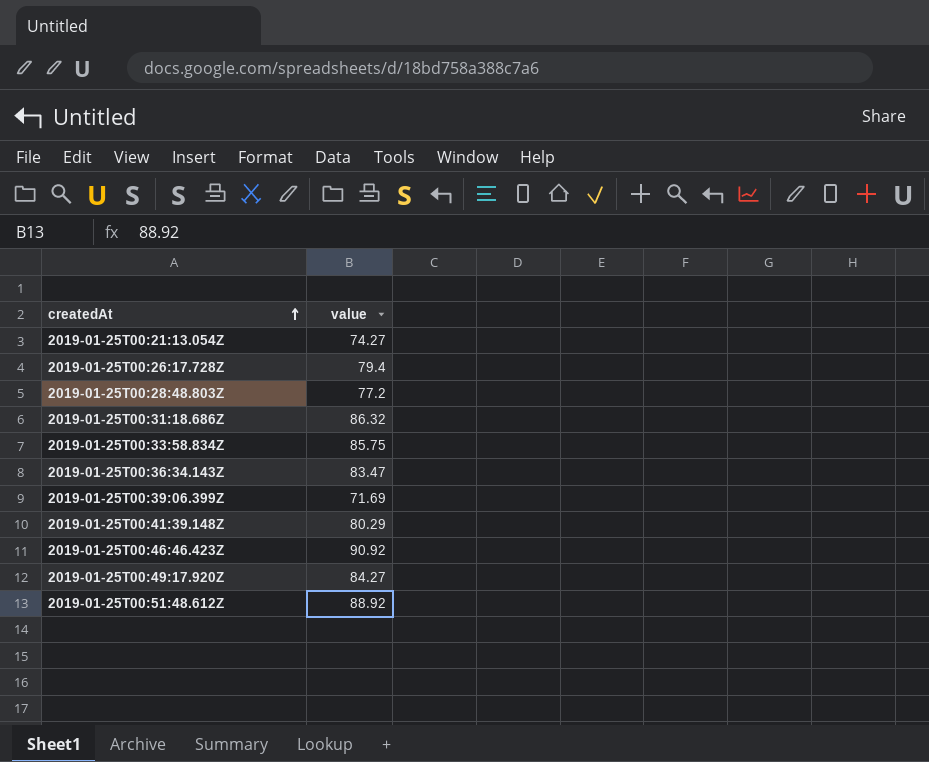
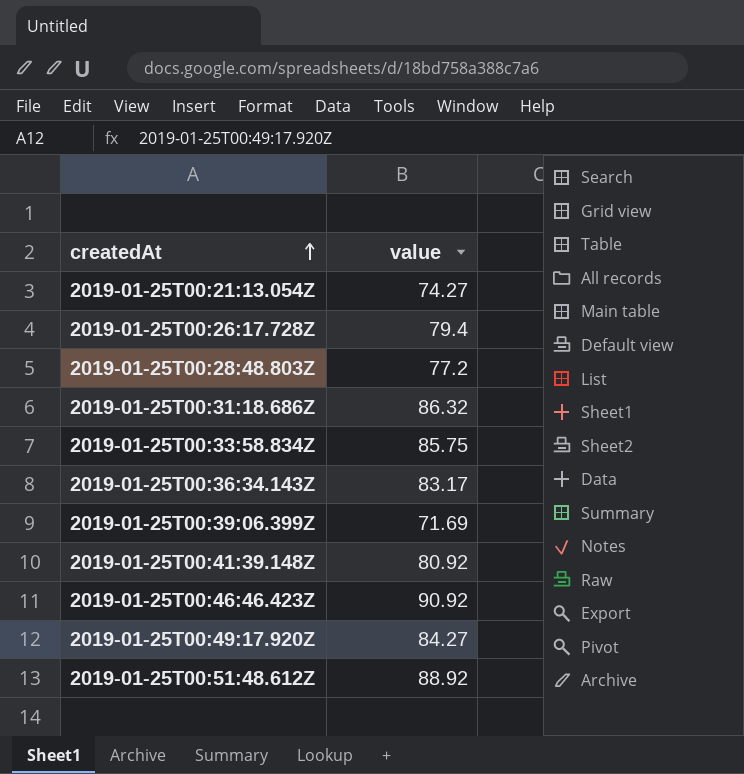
2019-01-25T00:36:34.143Z | value: 83.47 -> 83.17
2019-01-25T00:41:39.148Z | value: 80.29 -> 80.92

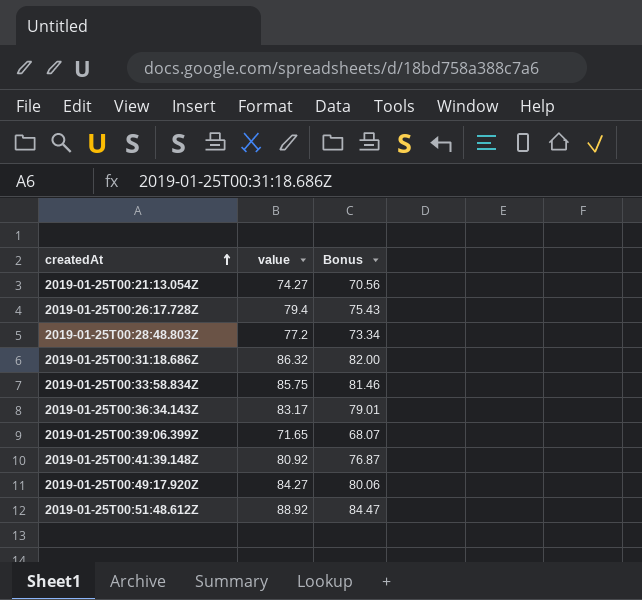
column Bonus | formula: none -> [value] * 0.95
row 2019-01-25T00:46:46.423Z: 90.92 -> none
2019-01-25T00:39:06.399Z | value: 71.69 -> 71.65

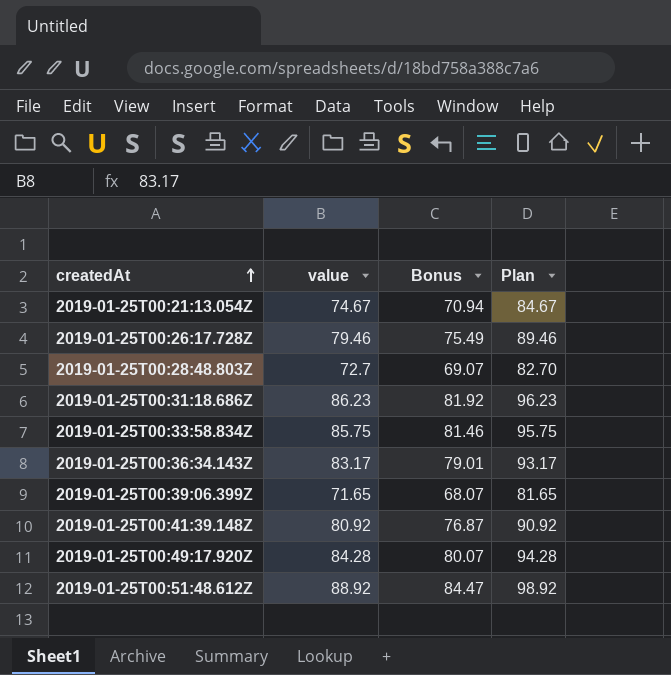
column Plan | formula: none -> [value] + 10
2019-01-25T00:21:13.054Z | value: 74.27 -> 74.67
2019-01-25T00:21:13.054Z | Bonus: 70.56 -> 70.94
2019-01-25T00:26:17.728Z | value: 79.4 -> 79.46
2019-01-25T00:26:17.728Z | Bonus: 75.43 -> 75.49
2019-01-25T00:28:48.803Z | value: 77.2 -> 72.7
2019-01-25T00:28:48.803Z | Bonus: 73.34 -> 69.07
2019-01-25T00:31:18.686Z | value: 86.32 -> 86.23
2019-01-25T00:31:18.686Z | Bonus: 82.00 -> 81.92
2019-01-25T00:49:17.920Z | value: 84.27 -> 84.28
2019-01-25T00:49:17.920Z | Bonus: 80.06 -> 80.07

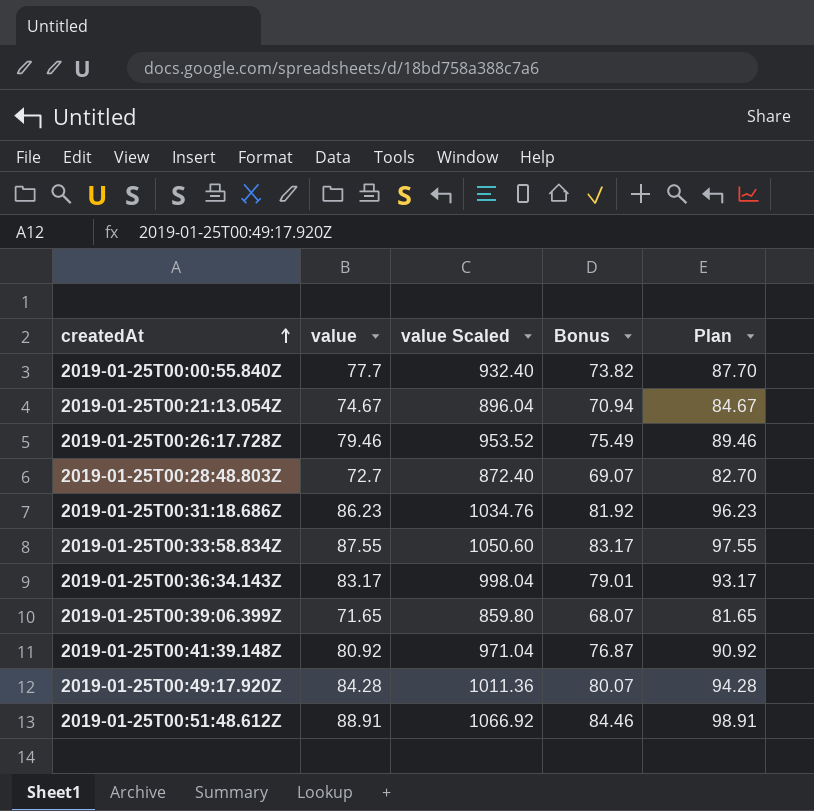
column value Scaled | formula: none -> [value] * 12
row 2019-01-25T00:00:55.840Z: none -> 77.7 | 932.40 | 73.82 | 87.70
2019-01-25T00:33:58.834Z | value: 85.75 -> 87.55
2019-01-25T00:33:58.834Z | Bonus: 81.46 -> 83.17
2019-01-25T00:33:58.834Z | Plan: 95.75 -> 97.55
2019-01-25T00:51:48.612Z | value: 88.92 -> 88.91
2019-01-25T00:51:48.612Z | Bonus: 84.47 -> 84.46
2019-01-25T00:51:48.612Z | Plan: 98.92 -> 98.91

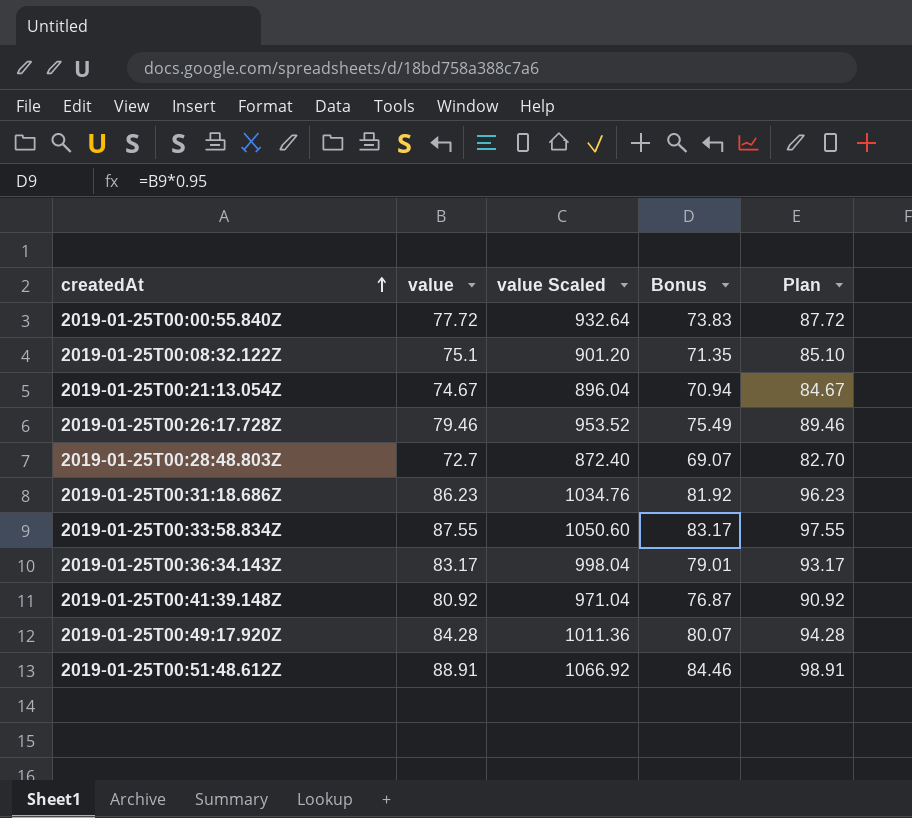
row 2019-01-25T00:39:06.399Z: 71.65 | 859.80 | 68.07 | 81.65 -> none
2019-01-25T00:00:55.840Z | value: 77.7 -> 77.72
2019-01-25T00:00:55.840Z | value Scaled: 932.40 -> 932.64
2019-01-25T00:00:55.840Z | Bonus: 73.82 -> 73.83
2019-01-25T00:00:55.840Z | Plan: 87.70 -> 87.72
row 2019-01-25T00:08:32.122Z: none -> 75.1 | 901.20 | 71.35 | 85.10

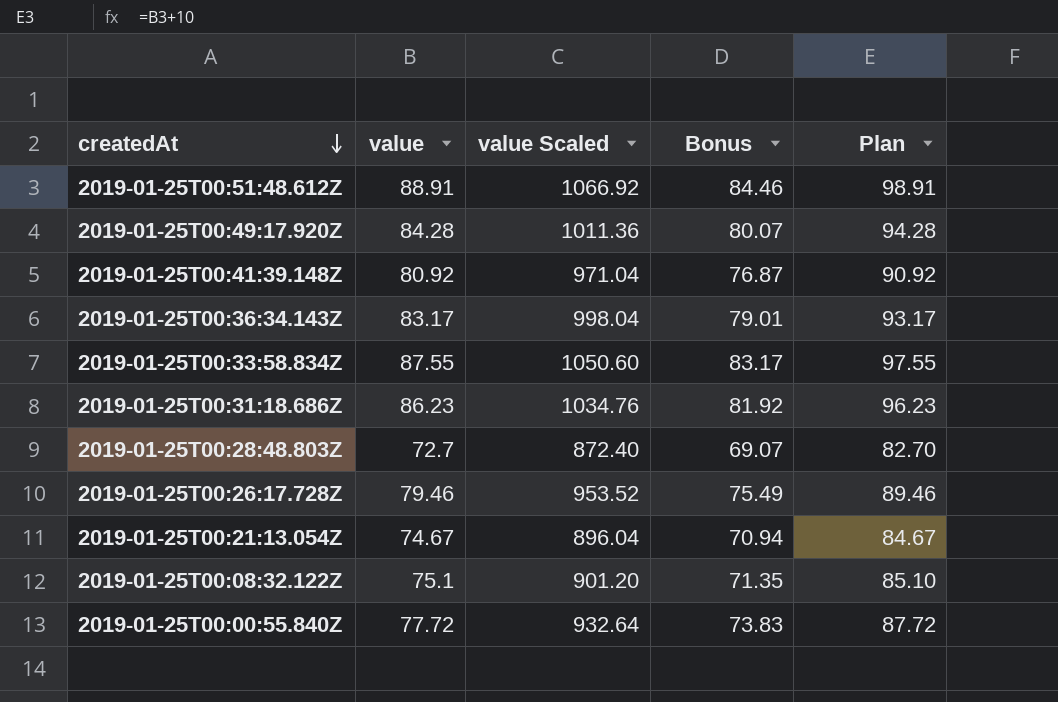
row order: createdAt ascending -> createdAt descending

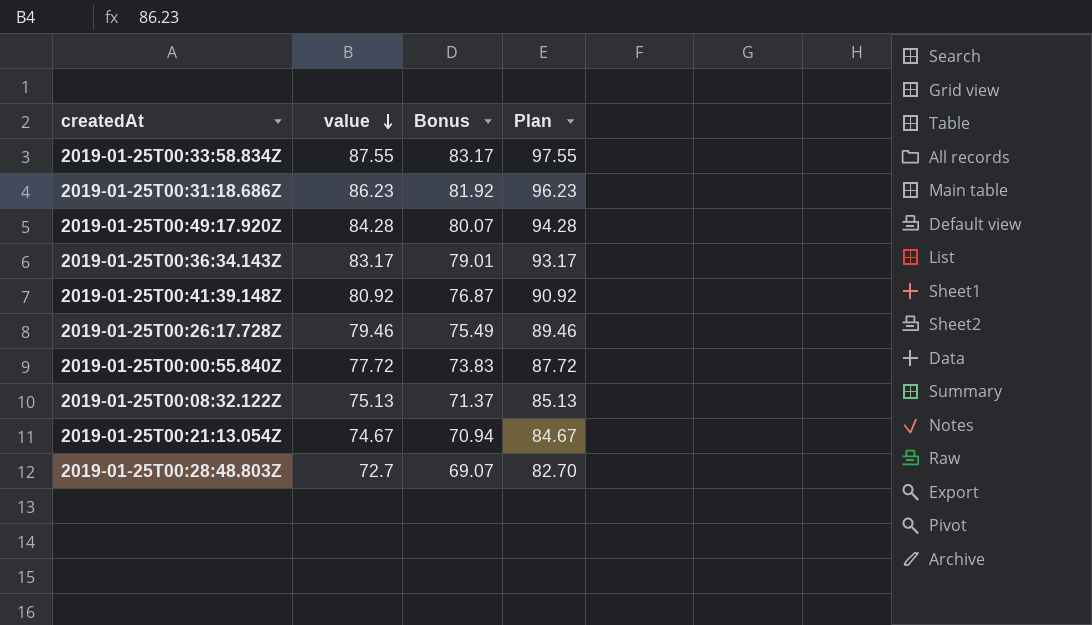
row order: createdAt descending -> value descending
column value Scaled | formula: [value] * 12 -> none
row 2019-01-25T00:51:48.612Z: 88.91 | 1066.92 | 84.46 | 98.91 -> none
2019-01-25T00:08:32.122Z | value: 75.1 -> 75.13
2019-01-25T00:08:32.122Z | Bonus: 71.35 -> 71.37
2019-01-25T00:08:32.122Z | Plan: 85.10 -> 85.13

